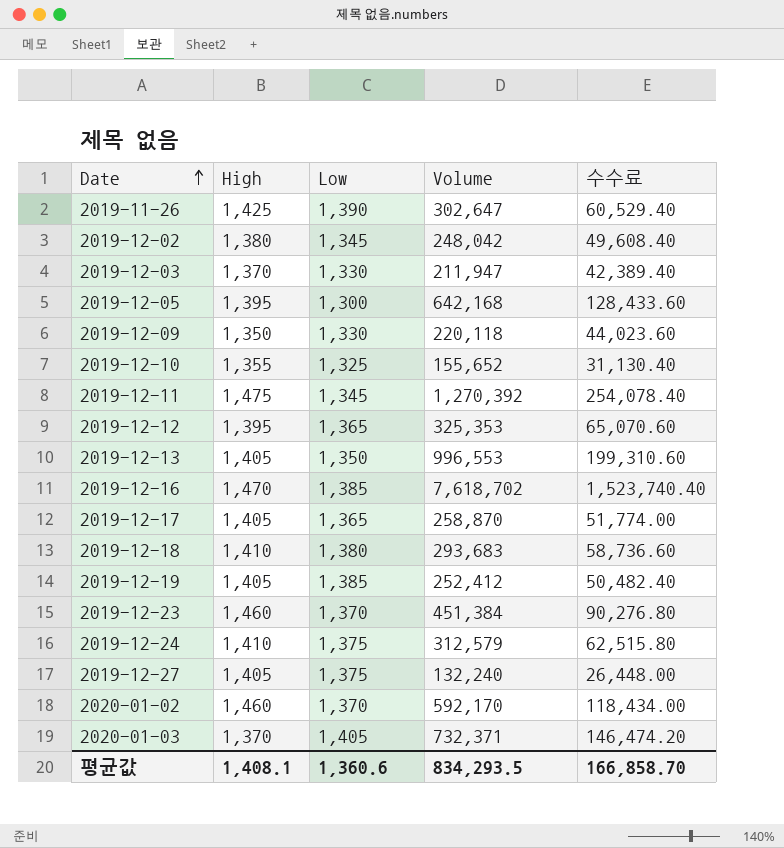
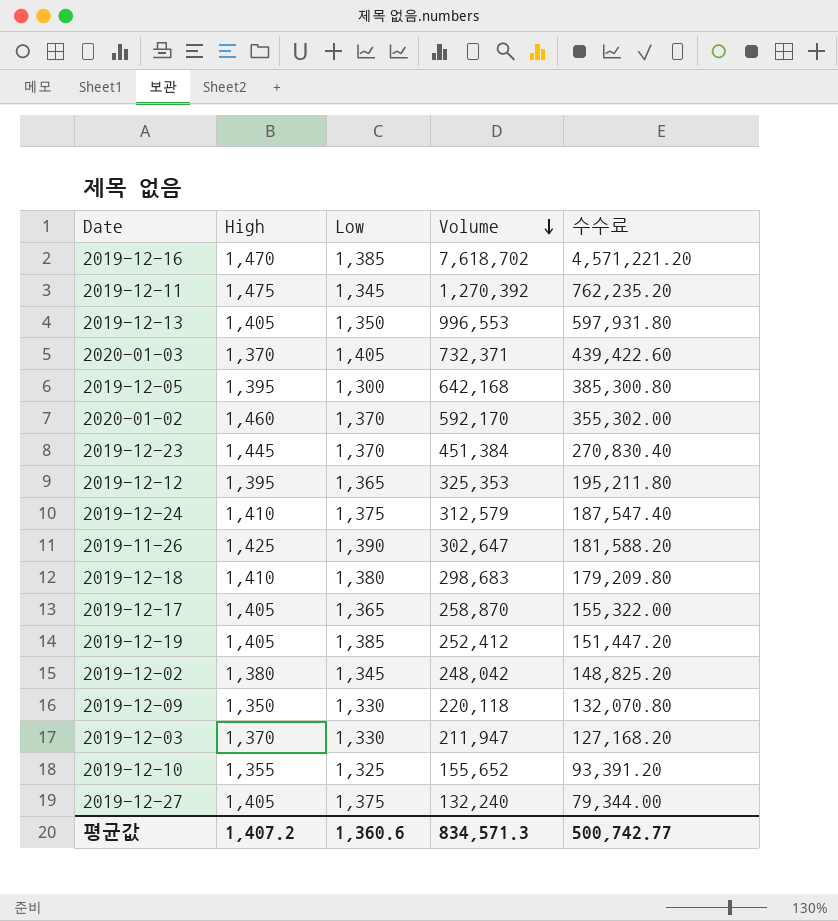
row order: Date ascending -> Volume descending
column 수수료 | formula: [Volume] * 0.2 -> [Volume] * 0.6
2019-12-23 | High: 1,460 -> 1,445
2019-12-18 | Volume: 293,683 -> 298,683
평균값 | High: 1,408.1 -> 1,407.2
평균값 | Volume: 834,293.5 -> 834,571.3
평균값 | 수수료: 166,858.70 -> 500,742.77

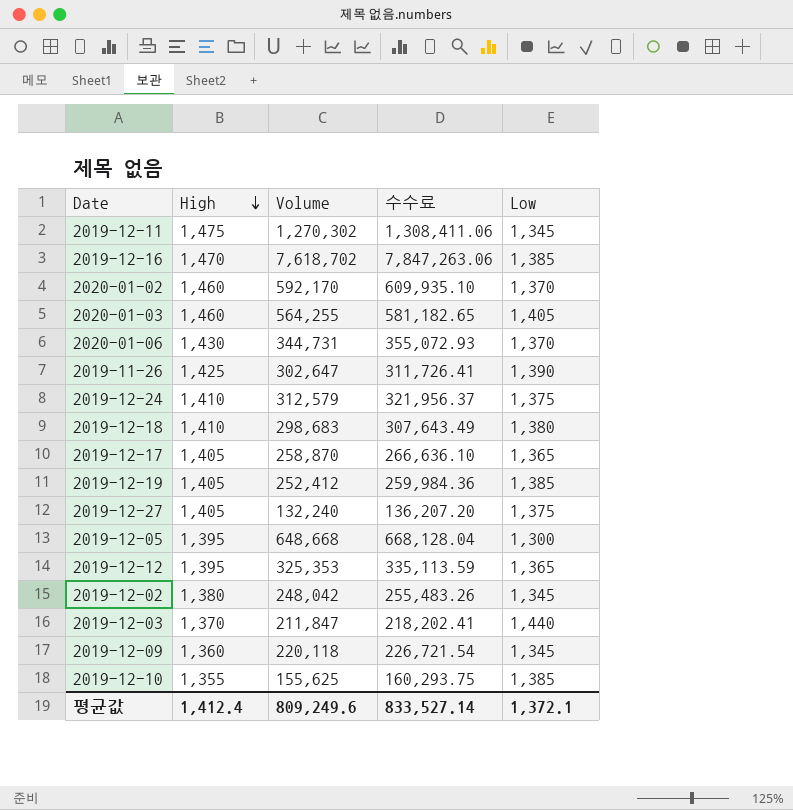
row order: Volume descending -> High descending
column 수수료 | formula: [Volume] * 0.6 -> [Volume] * 1.03
column Low | position: 3 -> 5
row 2019-12-13: 1,405 | 1,350 | 996,553 | 597,931.80 -> none
row 2019-12-23: 1,445 | 1,370 | 451,384 | 270,830.40 -> none
2019-12-11 | Volume: 1,270,392 -> 1,270,302
2020-01-03 | High: 1,370 -> 1,460
2020-01-03 | Volume: 732,371 -> 564,255
row 2020-01-06: none -> 1,430 | 344,731 | 355,072.93 | 1,370
2019-12-05 | Volume: 642,168 -> 648,668
2019-12-03 | Volume: 211,947 -> 211,847
2019-12-03 | Low: 1,330 -> 1,440
2019-12-09 | High: 1,350 -> 1,360
2019-12-09 | Low: 1,330 -> 1,345
2019-12-10 | Volume: 155,652 -> 155,625
2019-12-10 | Low: 1,325 -> 1,385
평균값 | High: 1,407.2 -> 1,412.4
평균값 | Volume: 834,571.3 -> 809,249.6
평균값 | 수수료: 500,742.77 -> 833,527.14
평균값 | Low: 1,360.6 -> 1,372.1

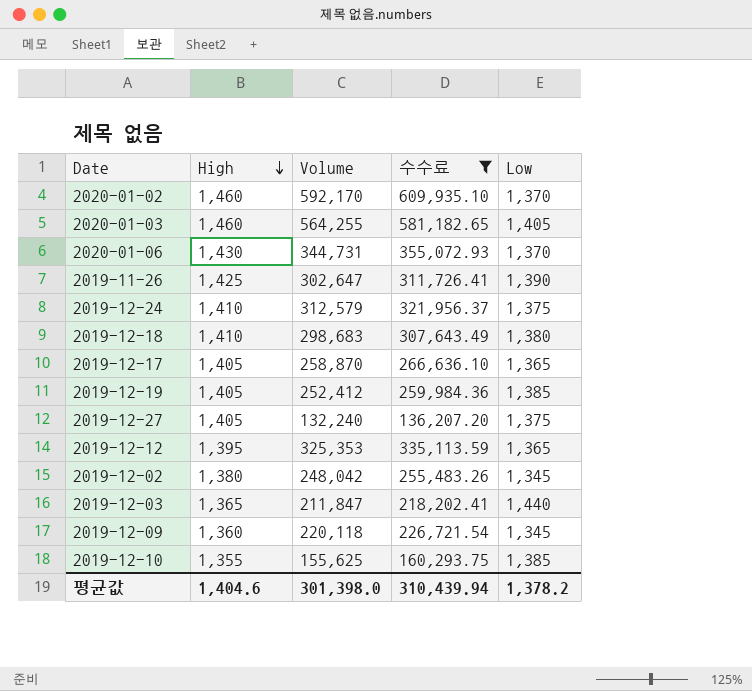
filter: none -> 수수료 <= 609,935.10
2019-12-03 | High: 1,370 -> 1,365
평균값 | High: 1,412.4 -> 1,404.6
평균값 | Volume: 809,249.6 -> 301,398.0
평균값 | 수수료: 833,527.14 -> 310,439.94
평균값 | Low: 1,372.1 -> 1,378.2

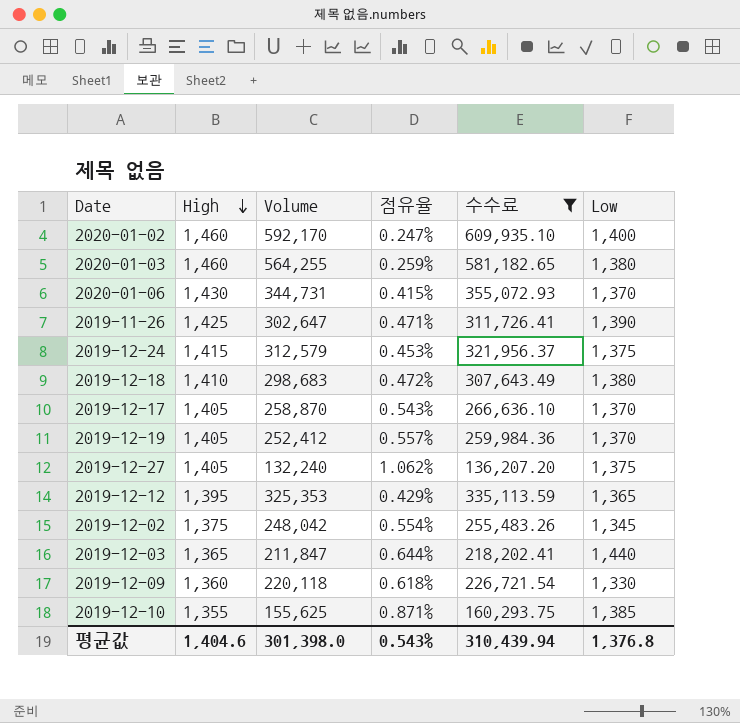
column 점유율 | formula: none -> [High] / [Volume]
2020-01-02 | Low: 1,370 -> 1,400
2020-01-03 | Low: 1,405 -> 1,380
2019-12-24 | High: 1,410 -> 1,415
2019-12-17 | Low: 1,365 -> 1,370
2019-12-19 | Low: 1,385 -> 1,370
2019-12-02 | High: 1,380 -> 1,375
2019-12-09 | Low: 1,345 -> 1,330
평균값 | Low: 1,378.2 -> 1,376.8

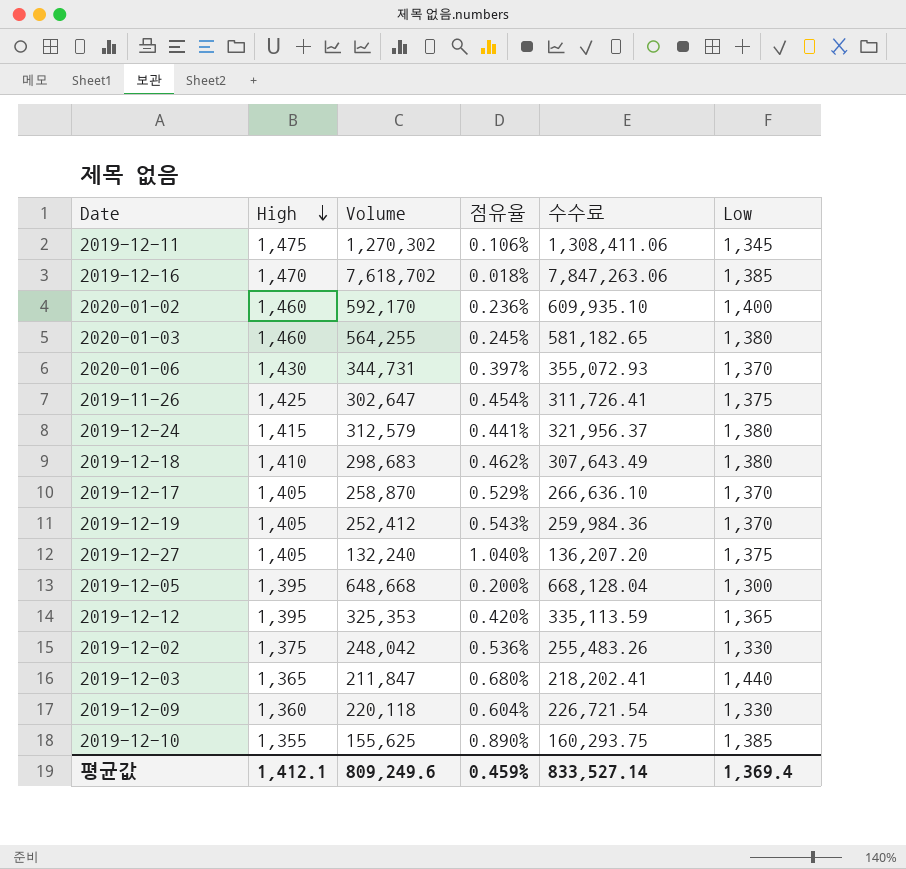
filter: 수수료 <= 609,935.10 -> none
column 점유율 | formula: [High] / [Volume] -> [Low] / [Volume]
2019-11-26 | Low: 1,390 -> 1,375
2019-12-24 | Low: 1,375 -> 1,380
2019-12-02 | Low: 1,345 -> 1,330
평균값 | High: 1,404.6 -> 1,412.1
평균값 | Volume: 301,398.0 -> 809,249.6
평균값 | 점유율: 0.543% -> 0.459%
평균값 | 수수료: 310,439.94 -> 833,527.14
평균값 | Low: 1,376.8 -> 1,369.4

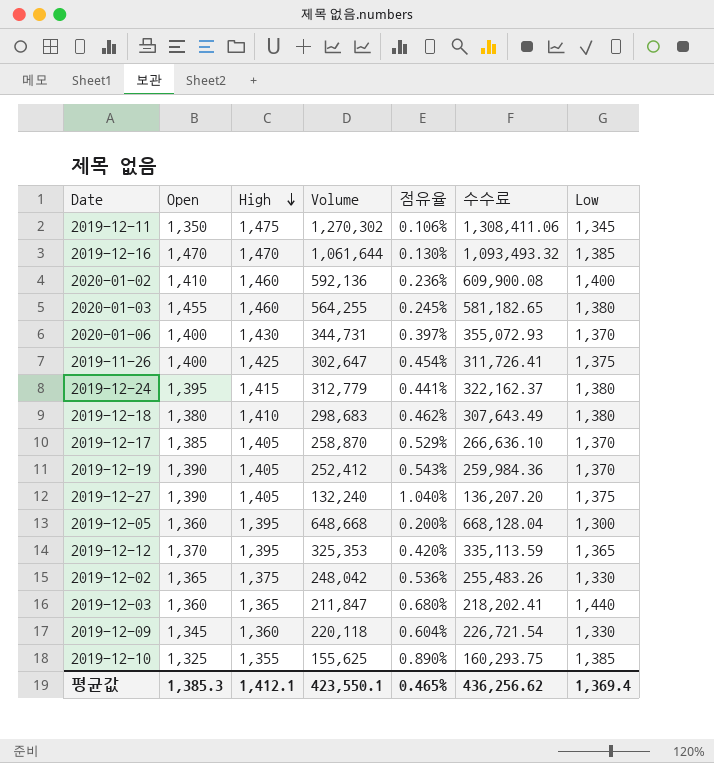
column Open | position: none -> 2
2019-12-16 | Volume: 7,618,702 -> 1,061,644
2019-12-16 | 점유율: 0.018% -> 0.130%
2019-12-16 | 수수료: 7,847,263.06 -> 1,093,493.32
2020-01-02 | Volume: 592,170 -> 592,136
2020-01-02 | 수수료: 609,935.10 -> 609,900.08
2019-12-24 | Volume: 312,579 -> 312,779
2019-12-24 | 수수료: 321,956.37 -> 322,162.37
평균값 | Volume: 809,249.6 -> 423,550.1
평균값 | 점유율: 0.459% -> 0.465%
평균값 | 수수료: 833,527.14 -> 436,256.62

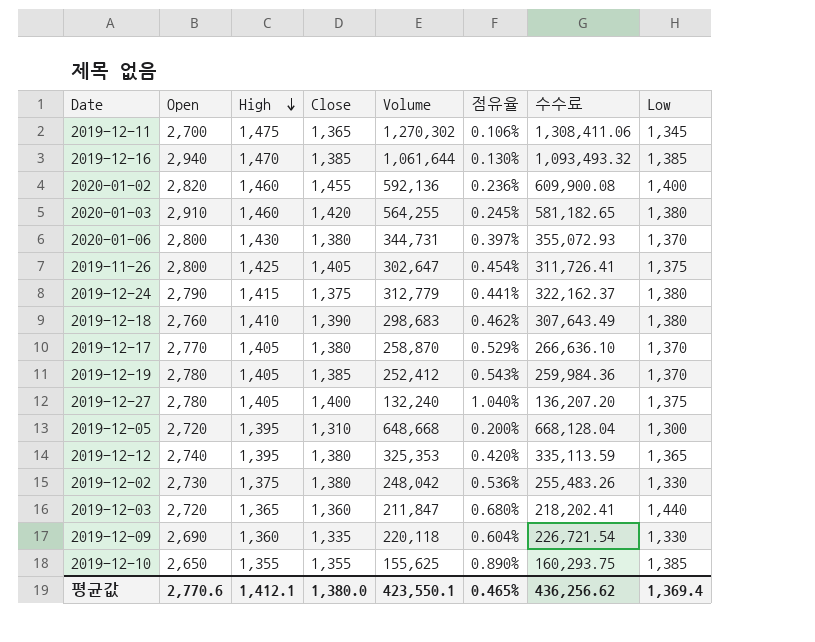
column Close | position: none -> 4
2019-12-11 | Open: 1,350 -> 2,700
2019-12-16 | Open: 1,470 -> 2,940
2020-01-02 | Open: 1,410 -> 2,820
2020-01-03 | Open: 1,455 -> 2,910
2020-01-06 | Open: 1,400 -> 2,800
2019-11-26 | Open: 1,400 -> 2,800
2019-12-24 | Open: 1,395 -> 2,790
2019-12-18 | Open: 1,380 -> 2,760
2019-12-17 | Open: 1,385 -> 2,770
2019-12-19 | Open: 1,390 -> 2,780
2019-12-27 | Open: 1,390 -> 2,780
2019-12-05 | Open: 1,360 -> 2,720
2019-12-12 | Open: 1,370 -> 2,740
2019-12-02 | Open: 1,365 -> 2,730
2019-12-03 | Open: 1,360 -> 2,720
2019-12-09 | Open: 1,345 -> 2,690
2019-12-10 | Open: 1,325 -> 2,650
평균값 | Open: 1,385.3 -> 2,770.6

